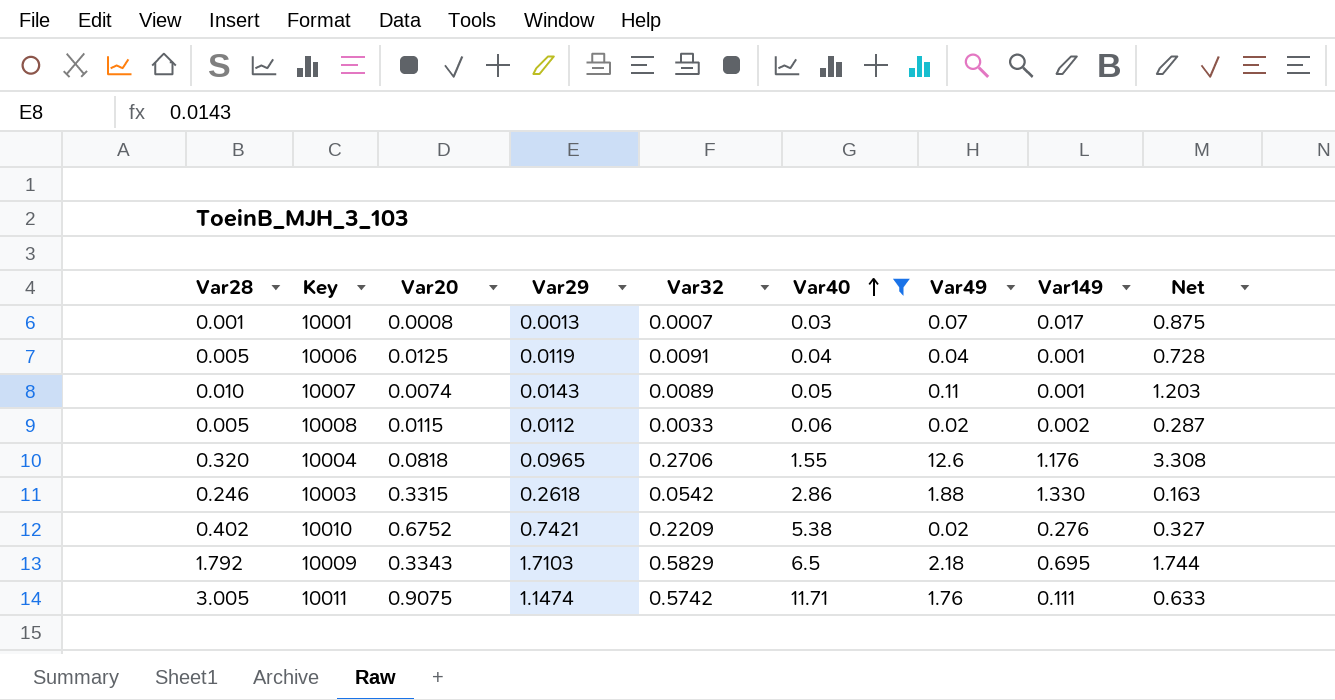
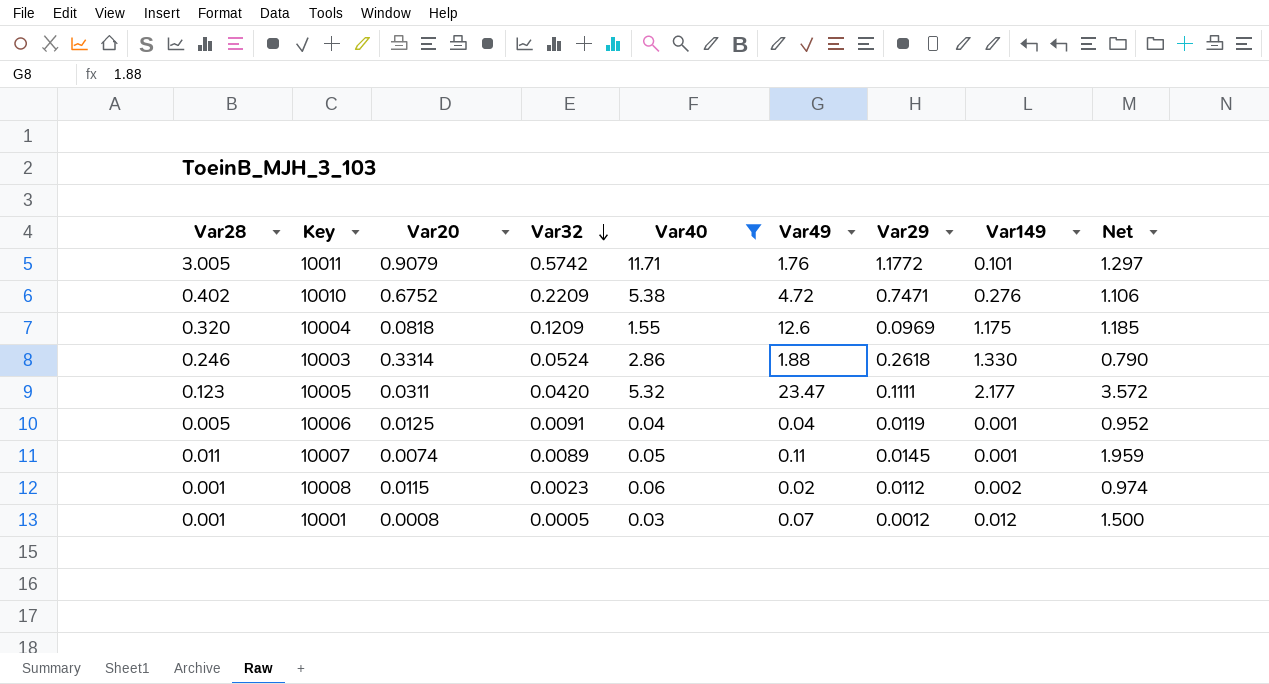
row order: Var40 ascending -> Var32 descending
column Var29 | position: 4 -> 7
column Net | formula: [Var32] / [Var20] -> [Var29] / [Var20]
row 10009: 1.792 | 0.3343 | 1.7103 | 0.5829 | 6.5 | 2.18 | 0.695 | 1.744 -> none
10011 | Var20: 0.9075 -> 0.9079
10011 | Var29: 1.1474 -> 1.1772
10011 | Var149: 0.111 -> 0.101
10010 | Var49: 0.02 -> 4.72
10010 | Var29: 0.7421 -> 0.7471
10004 | Var32: 0.2706 -> 0.1209
10004 | Var29: 0.0965 -> 0.0969
10004 | Var149: 1.176 -> 1.175
10003 | Var20: 0.3315 -> 0.3314
10003 | Var32: 0.0542 -> 0.0524
row 10005: none -> 0.123 | 0.0311 | 0.0420 | 5.32 | 23.47 | 0.1111 | 2.177 | 3.572
10007 | Var28: 0.010 -> 0.011
10007 | Var29: 0.0143 -> 0.0145
10008 | Var28: 0.005 -> 0.001
10008 | Var32: 0.0033 -> 0.0023
10001 | Var32: 0.0007 -> 0.0005
10001 | Var29: 0.0013 -> 0.0012
10001 | Var149: 0.017 -> 0.012

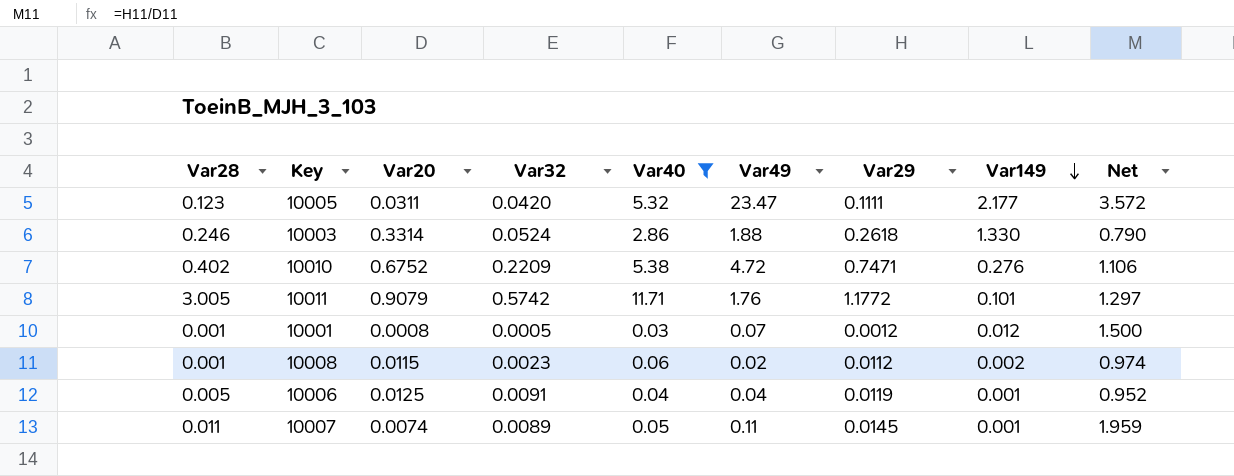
row order: Var32 descending -> Var149 descending
row 10004: 0.320 | 0.0818 | 0.1209 | 1.55 | 12.6 | 0.0969 | 1.175 | 1.185 -> none

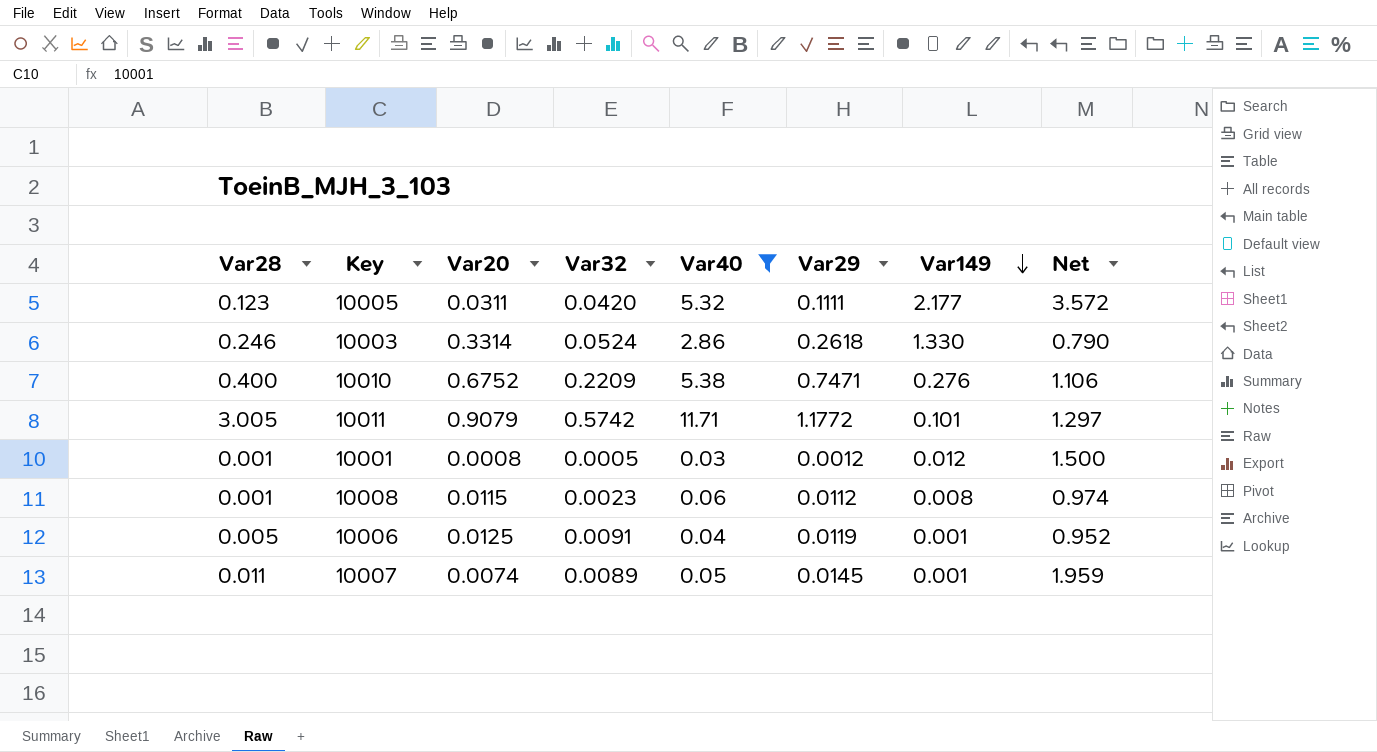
column Var49 | position: 6 -> none
10010 | Var28: 0.402 -> 0.400
10008 | Var149: 0.002 -> 0.008

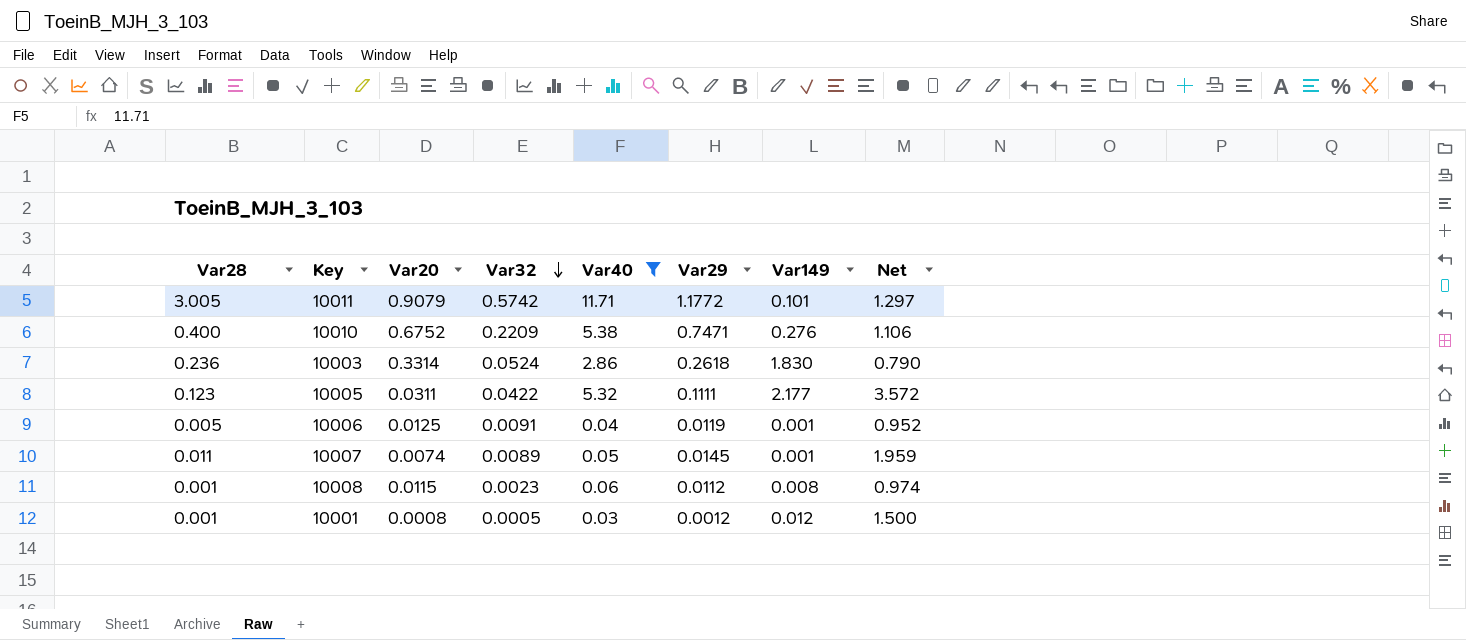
row order: Var149 descending -> Var32 descending
10003 | Var28: 0.246 -> 0.236
10003 | Var149: 1.330 -> 1.830
10005 | Var32: 0.0420 -> 0.0422

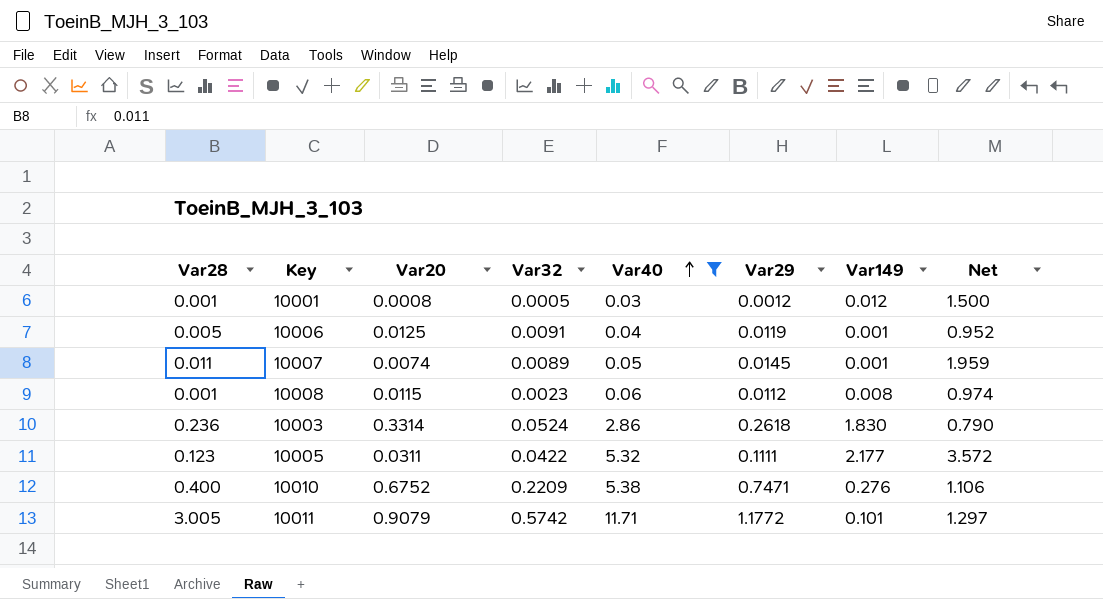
row order: Var32 descending -> Var40 ascending

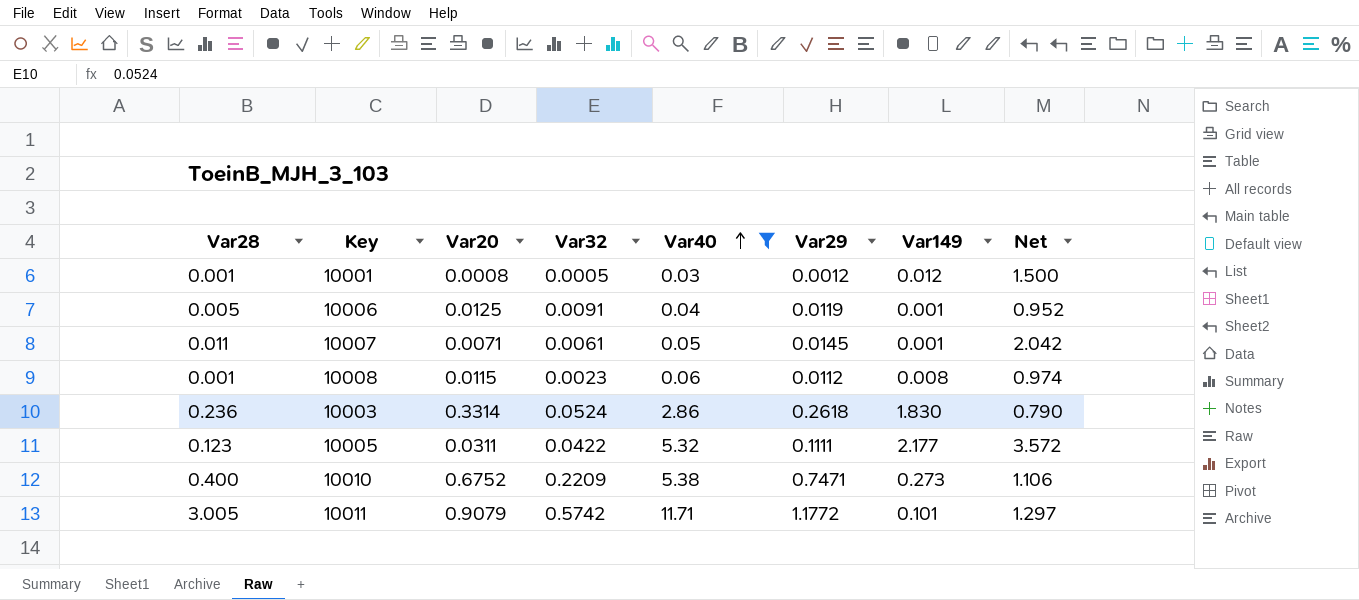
10007 | Var20: 0.0074 -> 0.0071
10007 | Var32: 0.0089 -> 0.0061
10007 | Net: 1.959 -> 2.042
10010 | Var149: 0.276 -> 0.273

